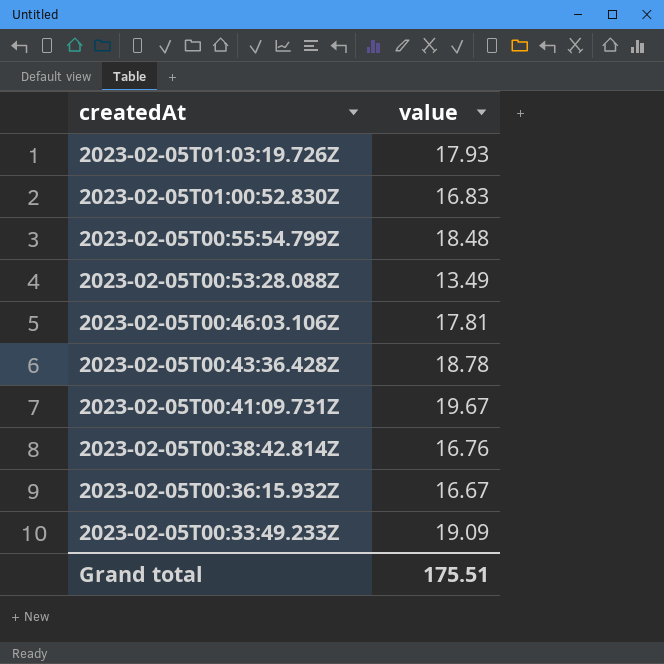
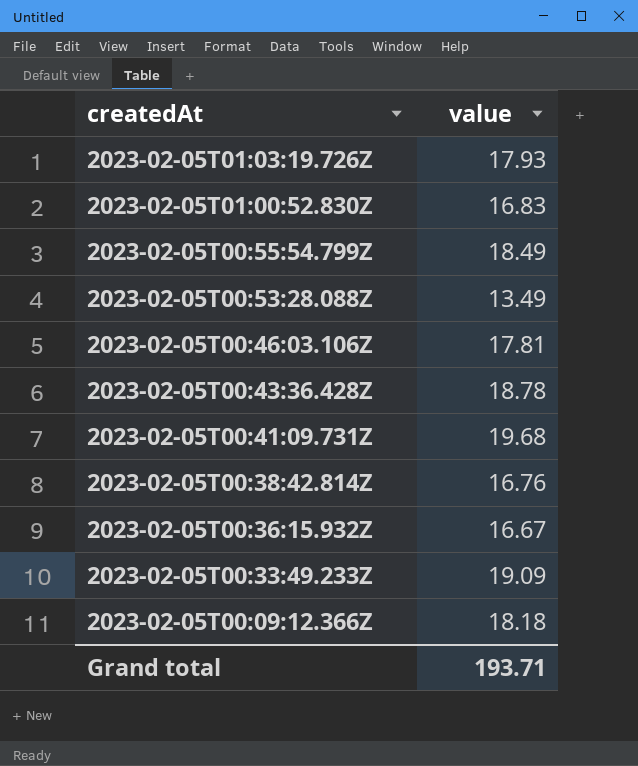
2023-02-05T00:55:54.799Z | value: 18.48 -> 18.49
2023-02-05T00:41:09.731Z | value: 19.67 -> 19.68
row 2023-02-05T00:09:12.366Z: none -> 18.18
Grand total | value: 175.51 -> 193.71

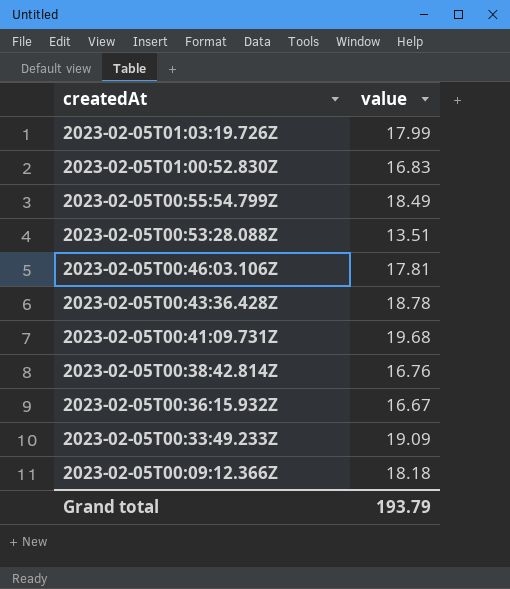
2023-02-05T01:03:19.726Z | value: 17.93 -> 17.99
2023-02-05T00:53:28.088Z | value: 13.49 -> 13.51
Grand total | value: 193.71 -> 193.79

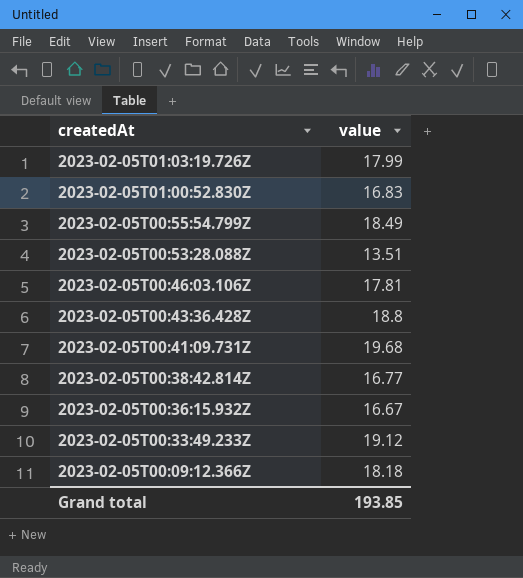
2023-02-05T00:43:36.428Z | value: 18.78 -> 18.8
2023-02-05T00:38:42.814Z | value: 16.76 -> 16.77
2023-02-05T00:33:49.233Z | value: 19.09 -> 19.12
Grand total | value: 193.79 -> 193.85

